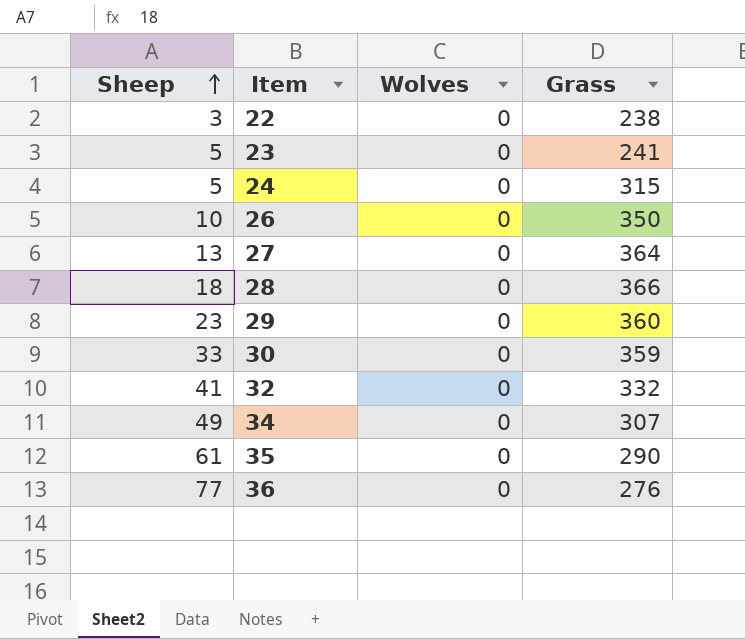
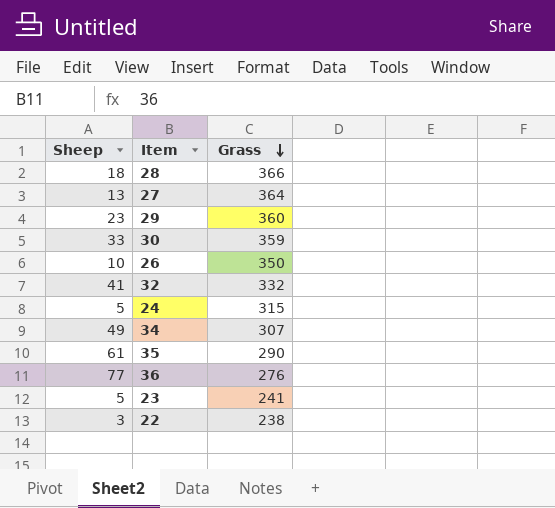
row order: Sheep ascending -> Grass descending
column Wolves | position: 3 -> none

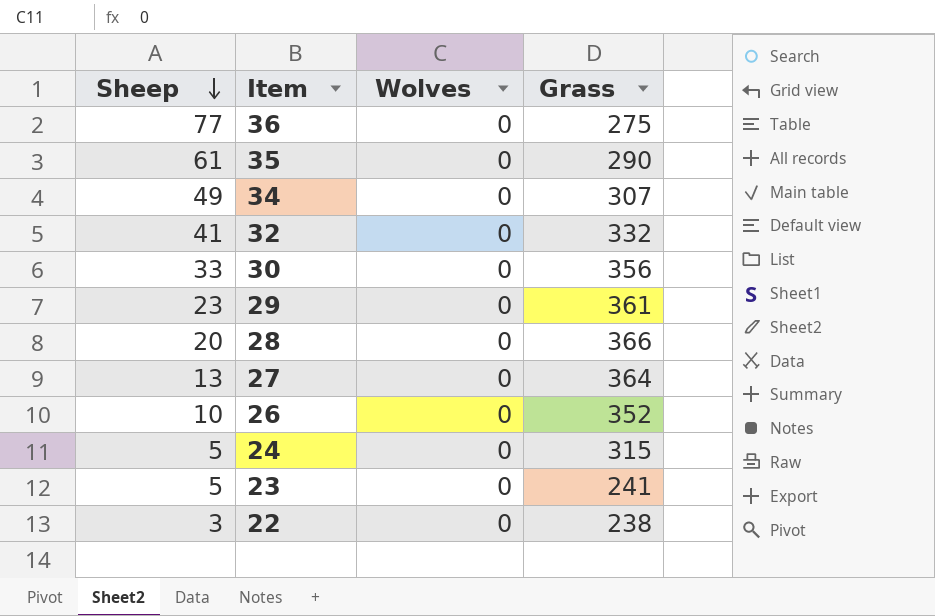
row order: Grass descending -> Sheep descending
column Wolves | position: none -> 3
36 | Grass: 276 -> 275
30 | Grass: 359 -> 356
29 | Grass: 360 -> 361
28 | Sheep: 18 -> 20
26 | Grass: 350 -> 352

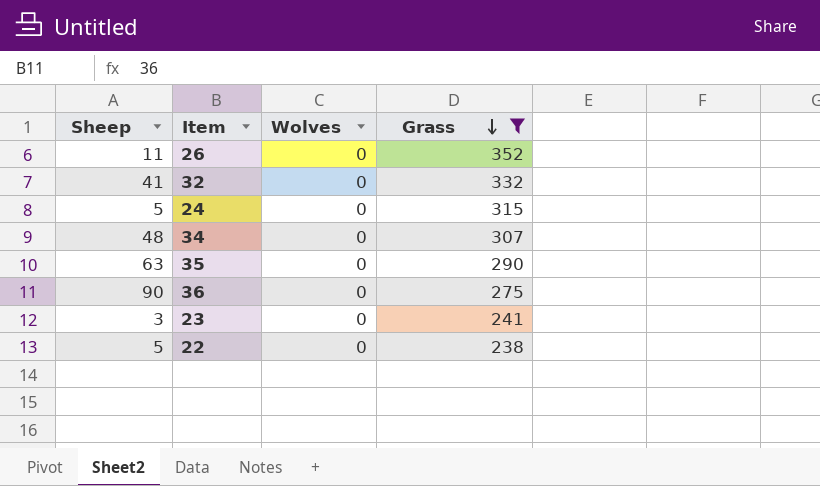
filter: none -> Grass <= 352
row order: Sheep descending -> Grass descending
26 | Sheep: 10 -> 11
34 | Sheep: 49 -> 48
35 | Sheep: 61 -> 63
36 | Sheep: 77 -> 90
23 | Sheep: 5 -> 3
22 | Sheep: 3 -> 5

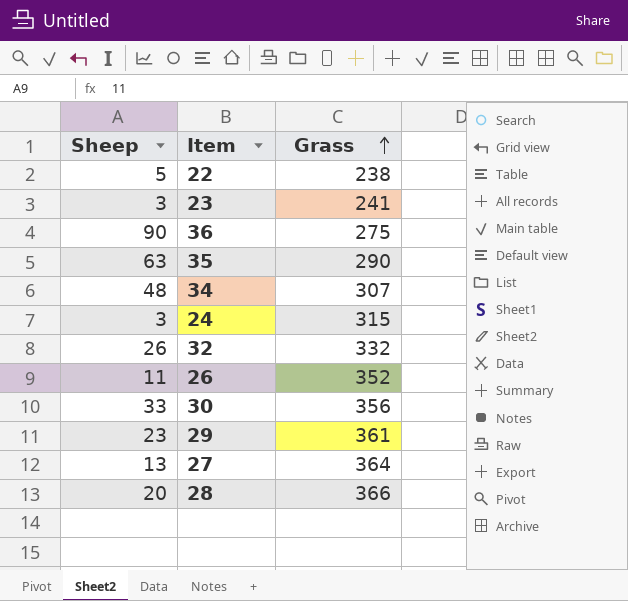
filter: Grass <= 352 -> none
row order: Grass descending -> Grass ascending
column Wolves | position: 3 -> none
24 | Sheep: 5 -> 3
32 | Sheep: 41 -> 26

